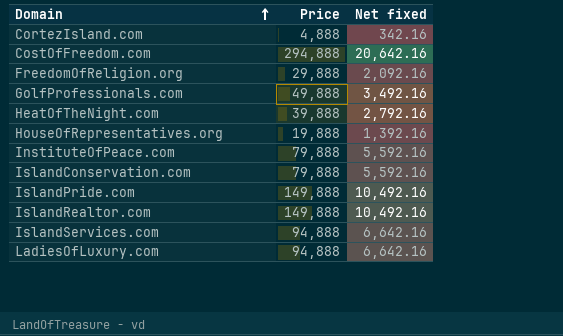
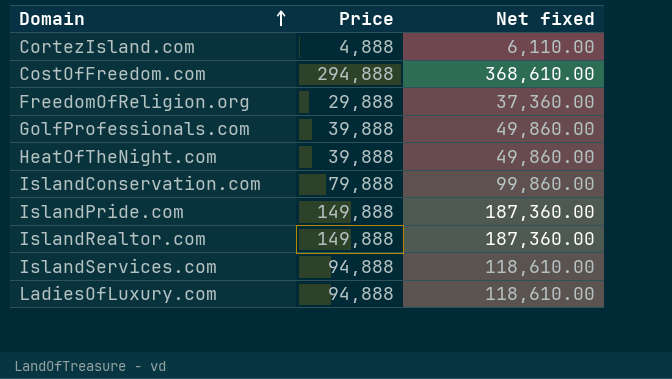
column Net fixed | formula: [Price] * 0.07 -> [Price] * 1.25
row HouseOfRepresentatives.org: 19,888 | 1,392.16 -> none
row InstituteOfPeace.com: 79,888 | 5,592.16 -> none
GolfProfessionals.com | Price: 49,888 -> 39,888

